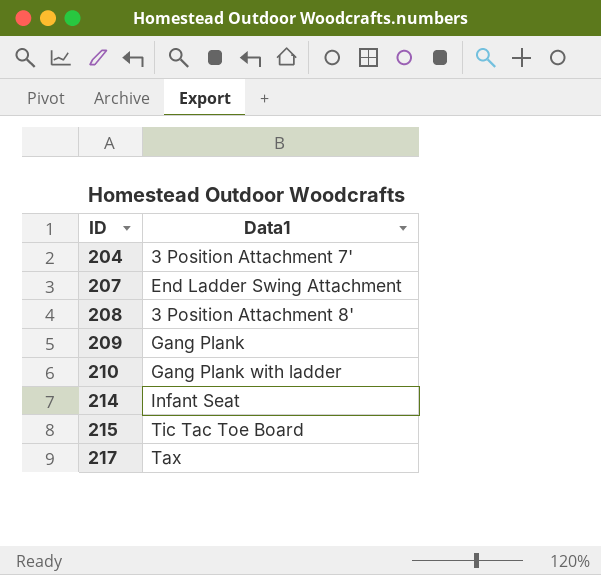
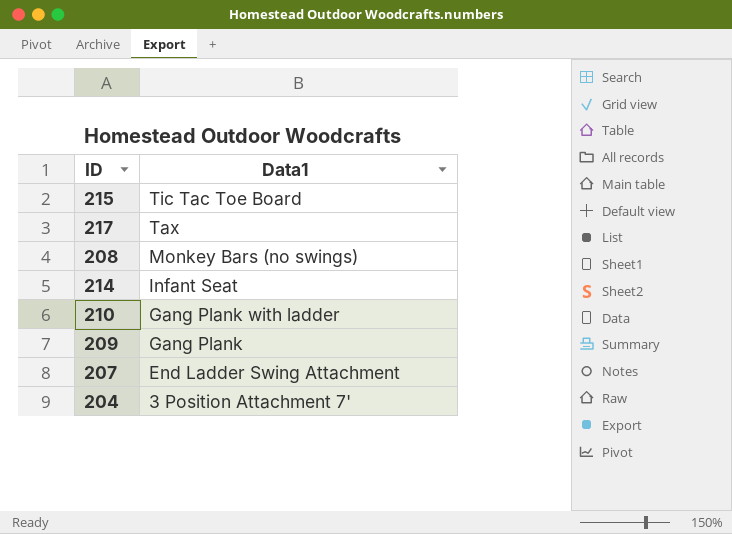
row order: ID ascending -> Data1 descending
208 | Data1: 3 Position Attachment 8' -> Monkey Bars (no swings)

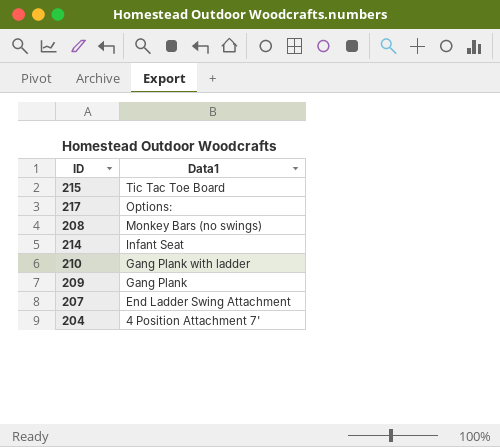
217 | Data1: Tax -> Options:
204 | Data1: 3 Position Attachment 7' -> 4 Position Attachment 7'

